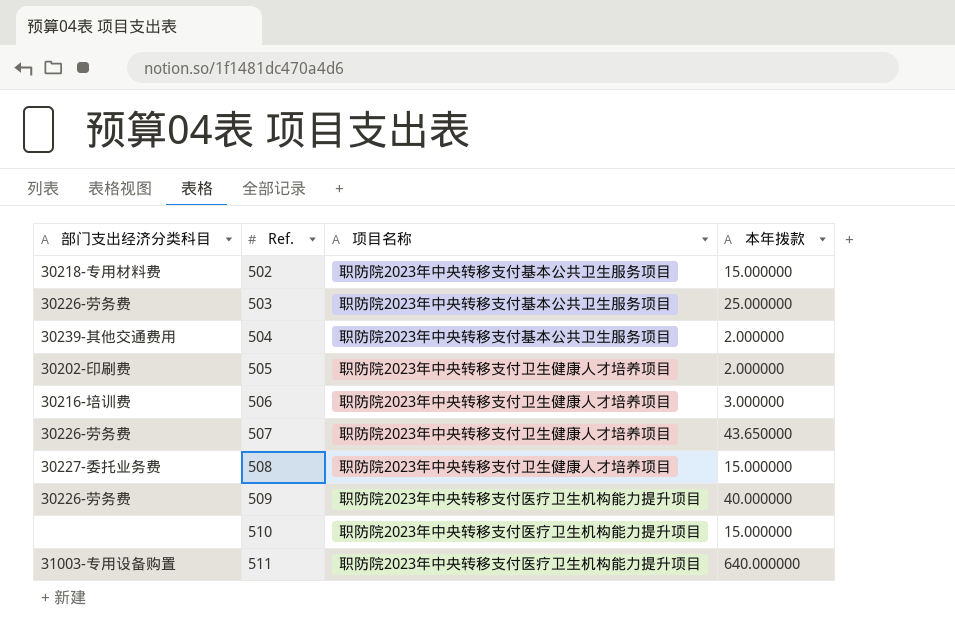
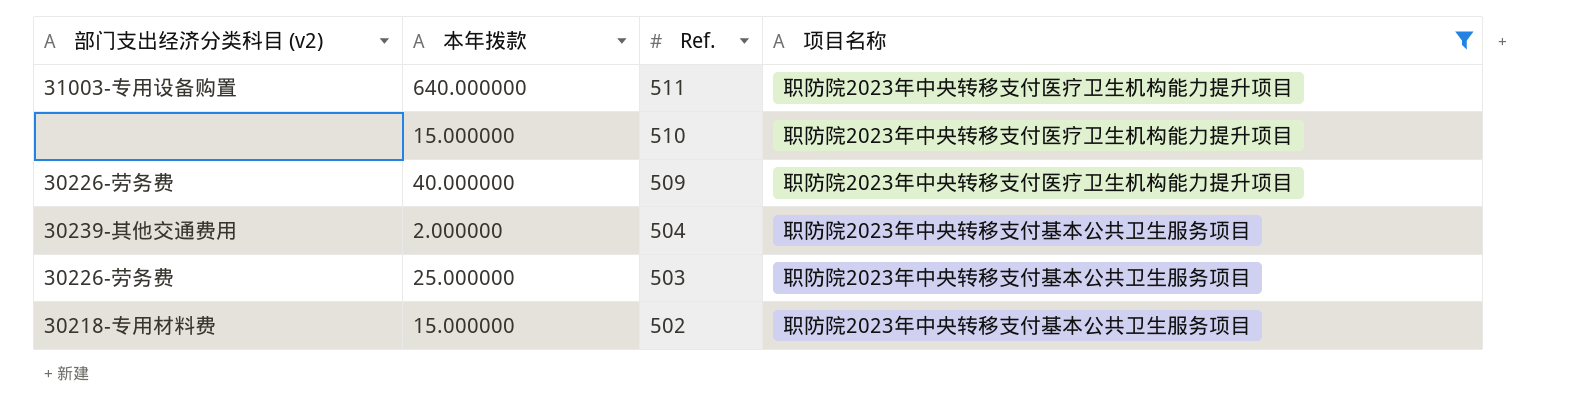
filter: none -> 项目名称 != 职防院2023年中央转移支付卫生健康人才培养项目
row order: Ref. ascending -> Ref. descending
column name: 部门支出经济分类科目 -> 部门支出经济分类科目 (v2)
column 本年拨款 | position: 4 -> 2

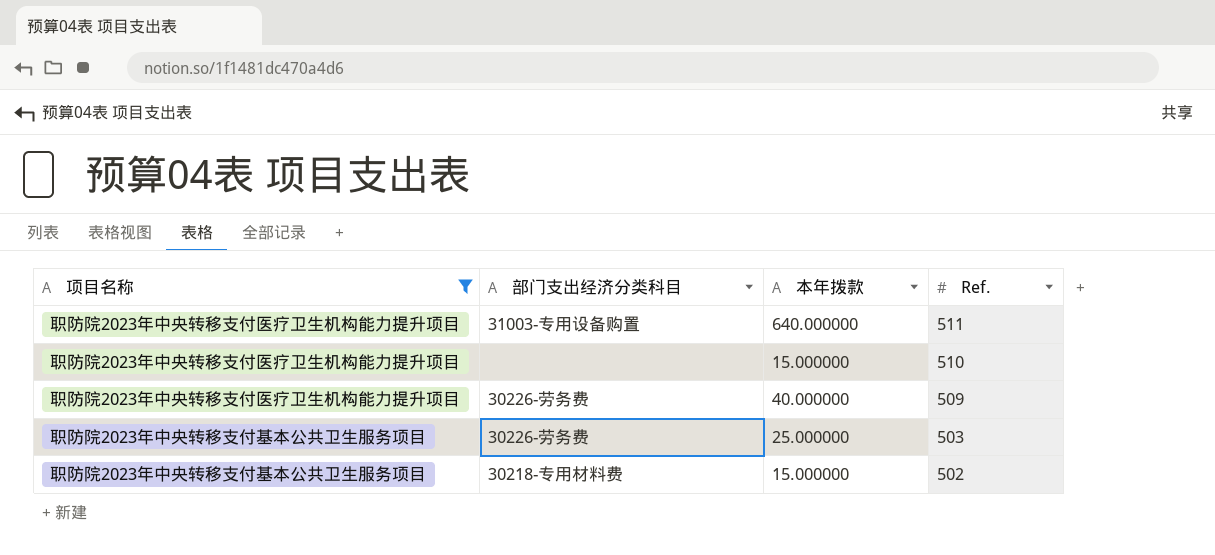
column 项目名称 | position: 4 -> 1
column name: 部门支出经济分类科目 (v2) -> 部门支出经济分类科目
row 504: 30239-其他交通费用 | 2.000000 | 职防院2023年中央转移支付基本公共卫生服务项目 -> none

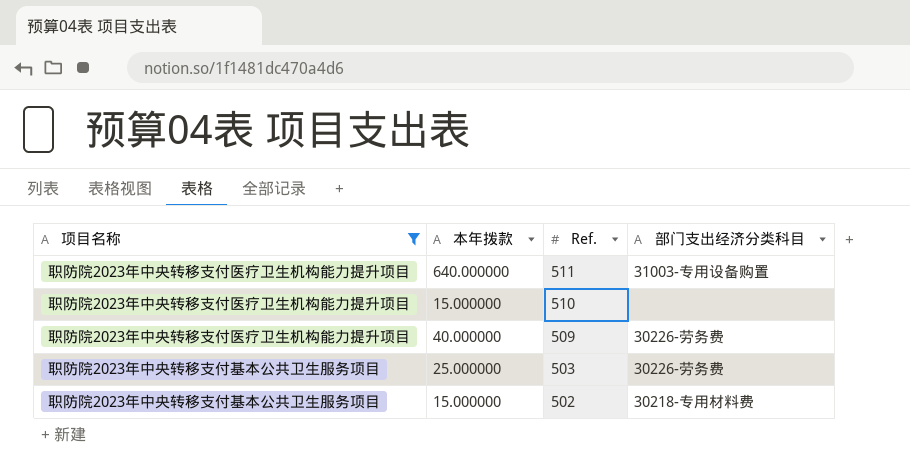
column 部门支出经济分类科目 | position: 2 -> 4

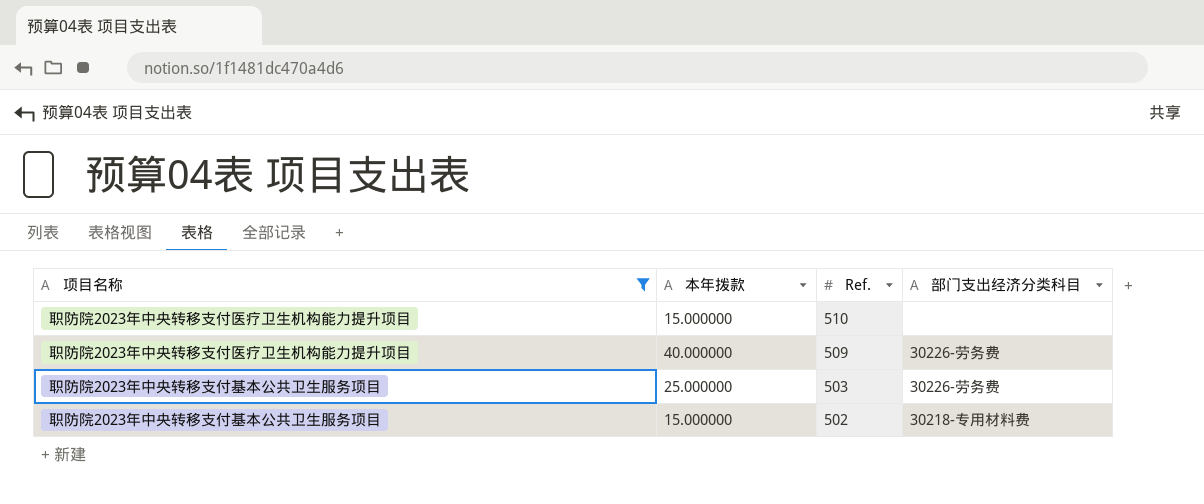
row 511: 职防院2023年中央转移支付医疗卫生机构能力提升项目 | 640.000000 | 31003-专用设备购置 -> none

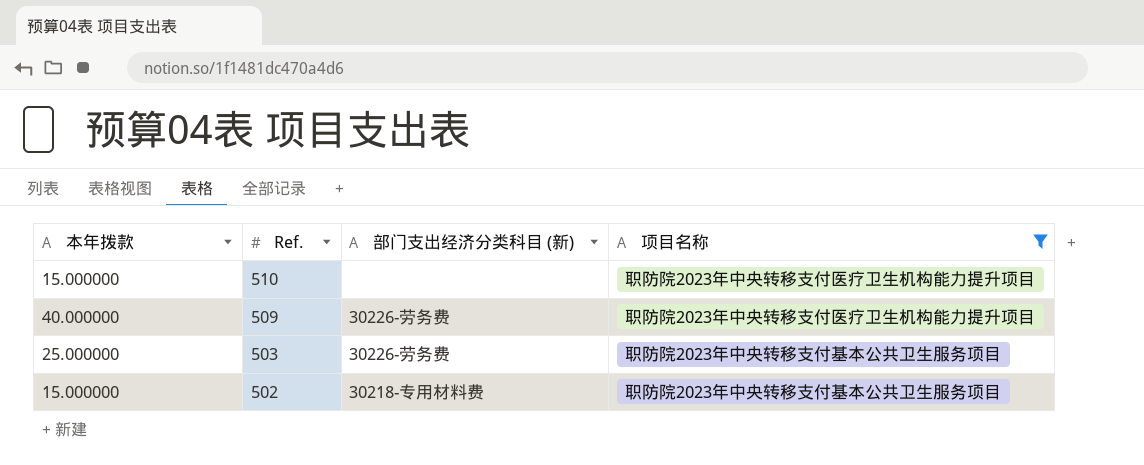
column name: 部门支出经济分类科目 -> 部门支出经济分类科目 (新)
column 项目名称 | position: 1 -> 4

